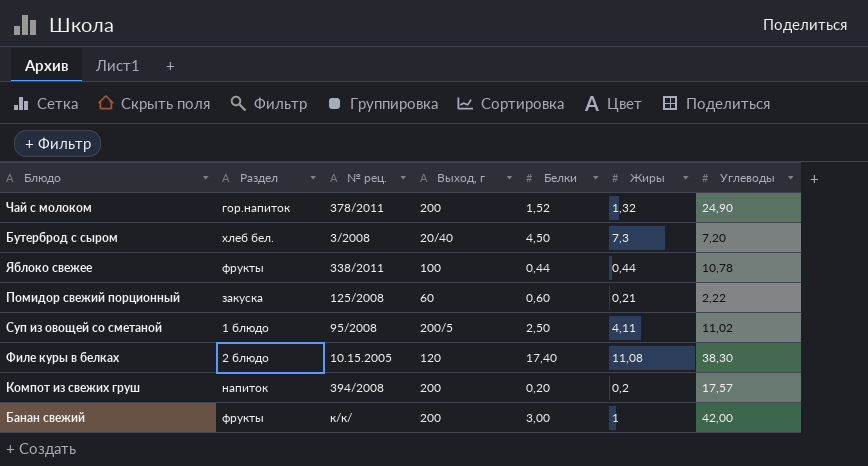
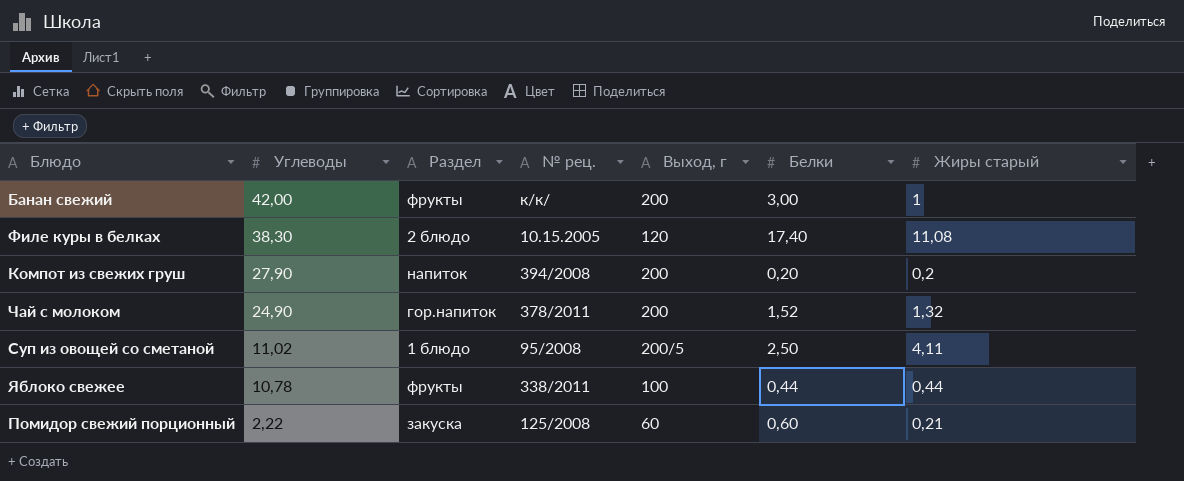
row order: none -> Углеводы descending
column Углеводы | position: 7 -> 2
column name: Жиры -> Жиры старый
row Бутерброд с сыром: хлеб бел. | 3/2008 | 20/40 | 4,50 | 7,3 | 7,20 -> none
Компот из свежих груш | Углеводы: 17,57 -> 27,90

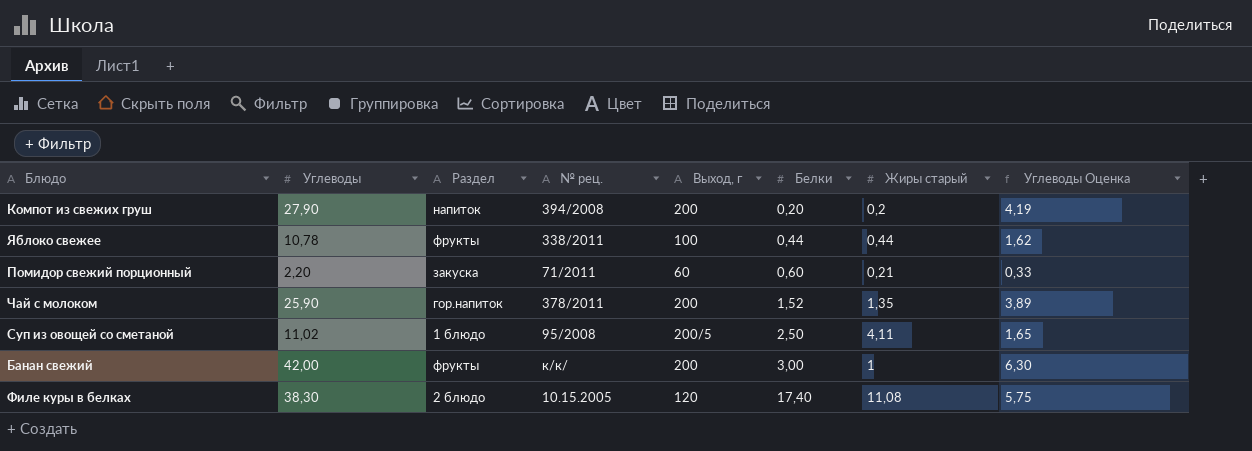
row order: Углеводы descending -> Белки ascending
column Углеводы Оценка | formula: none -> [Углеводы] * 0,15
Помидор свежий порционный | Углеводы: 2,22 -> 2,20
Помидор свежий порционный | № рец.: 125/2008 -> 71/2011
Чай с молоком | Углеводы: 24,90 -> 25,90
Чай с молоком | Жиры старый: 1,32 -> 1,35

